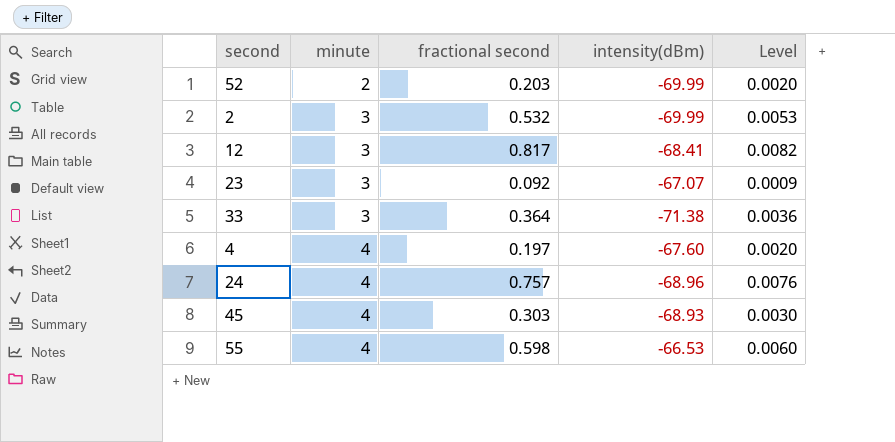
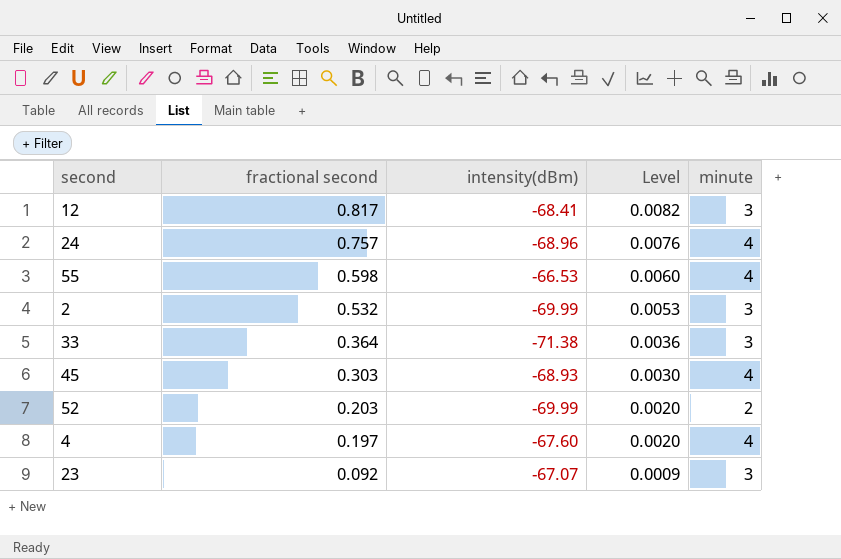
row order: minute ascending -> fractional second descending
column minute | position: 2 -> 5

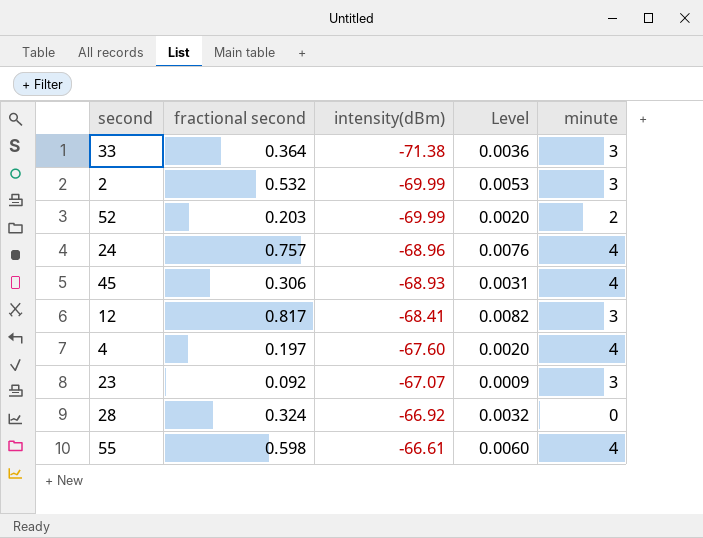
row order: fractional second descending -> intensity(dBm) ascending
45 | fractional second: 0.303 -> 0.306
45 | Level: 0.0030 -> 0.0031
row 28: none -> 0.324 | -66.92 | 0.0032 | 0
55 | intensity(dBm): -66.53 -> -66.61

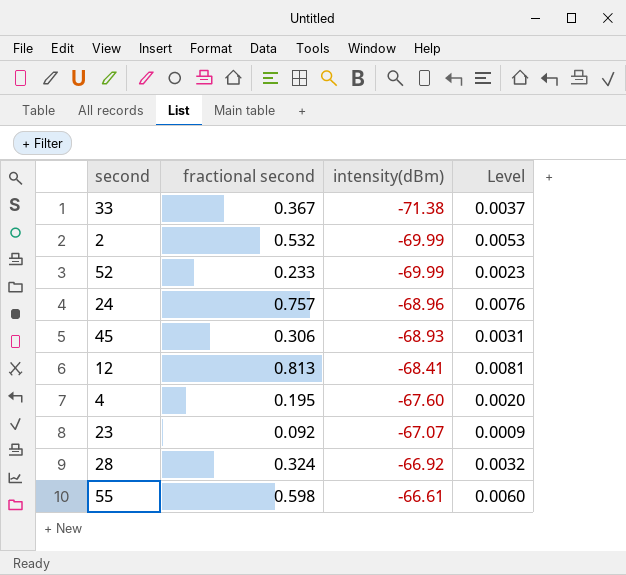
column minute | position: 5 -> none
33 | fractional second: 0.364 -> 0.367
33 | Level: 0.0036 -> 0.0037
52 | fractional second: 0.203 -> 0.233
52 | Level: 0.0020 -> 0.0023
12 | fractional second: 0.817 -> 0.813
12 | Level: 0.0082 -> 0.0081
4 | fractional second: 0.197 -> 0.195

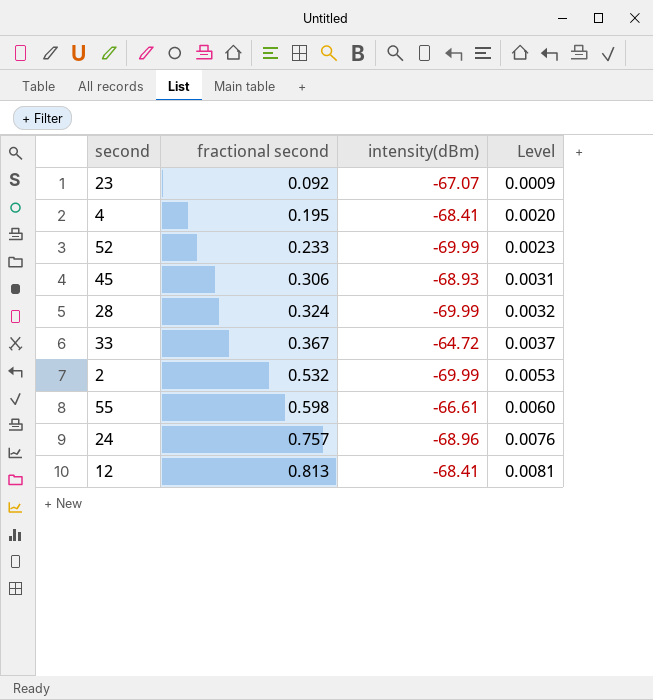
row order: intensity(dBm) ascending -> fractional second ascending
4 | intensity(dBm): -67.60 -> -68.41
28 | intensity(dBm): -66.92 -> -69.99
33 | intensity(dBm): -71.38 -> -64.72

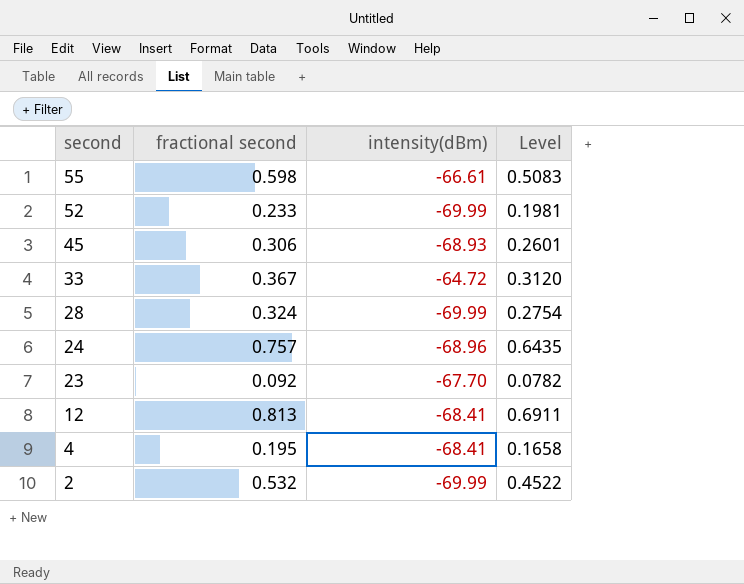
row order: fractional second ascending -> second descending
column Level | formula: [fractional second] * 0.01 -> [fractional second] * 0.85
23 | intensity(dBm): -67.07 -> -67.70

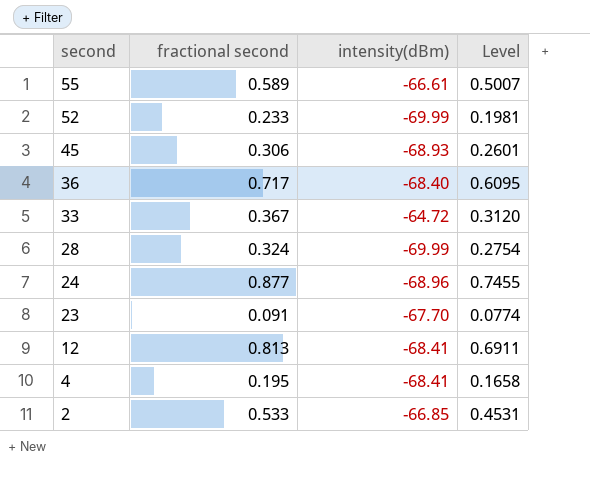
55 | fractional second: 0.598 -> 0.589
55 | Level: 0.5083 -> 0.5007
row 36: none -> 0.717 | -68.40 | 0.6095
24 | fractional second: 0.757 -> 0.877
24 | Level: 0.6435 -> 0.7455
23 | fractional second: 0.092 -> 0.091
23 | Level: 0.0782 -> 0.0774
2 | fractional second: 0.532 -> 0.533
2 | intensity(dBm): -69.99 -> -66.85
2 | Level: 0.4522 -> 0.4531

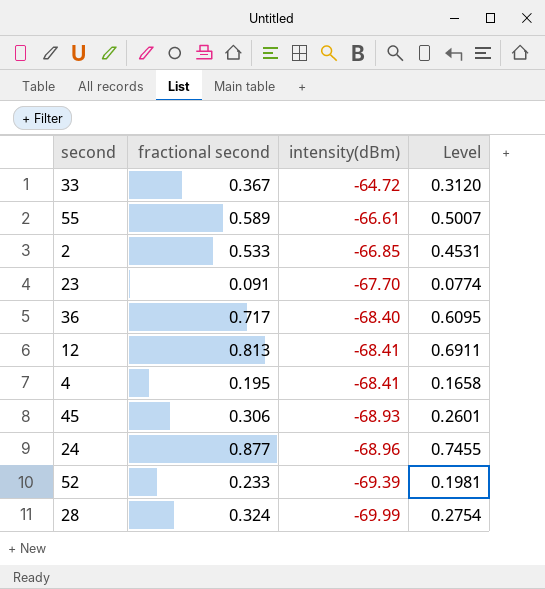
row order: second descending -> intensity(dBm) descending
52 | intensity(dBm): -69.99 -> -69.39

